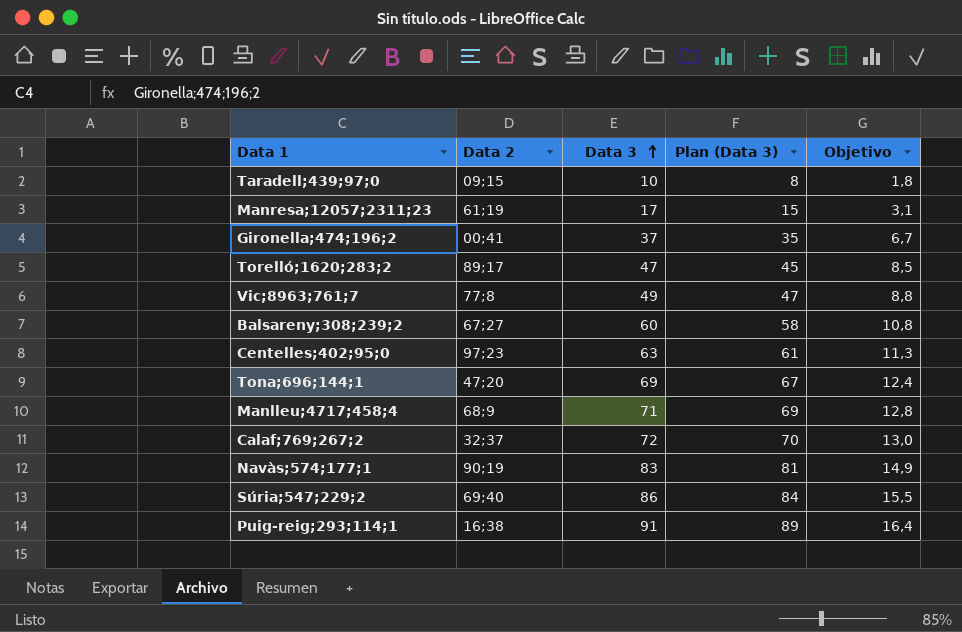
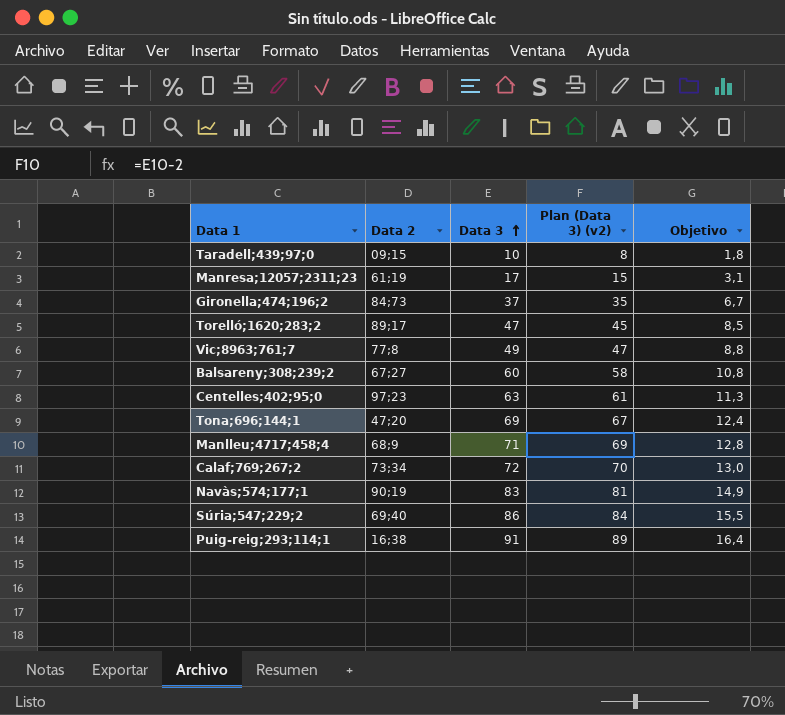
column name: Plan (Data 3) -> Plan (Data 3) (v2)
Gironella;474;196;2 | Data 2: 00;41 -> 84;73
Calaf;769;267;2 | Data 2: 32;37 -> 73;34

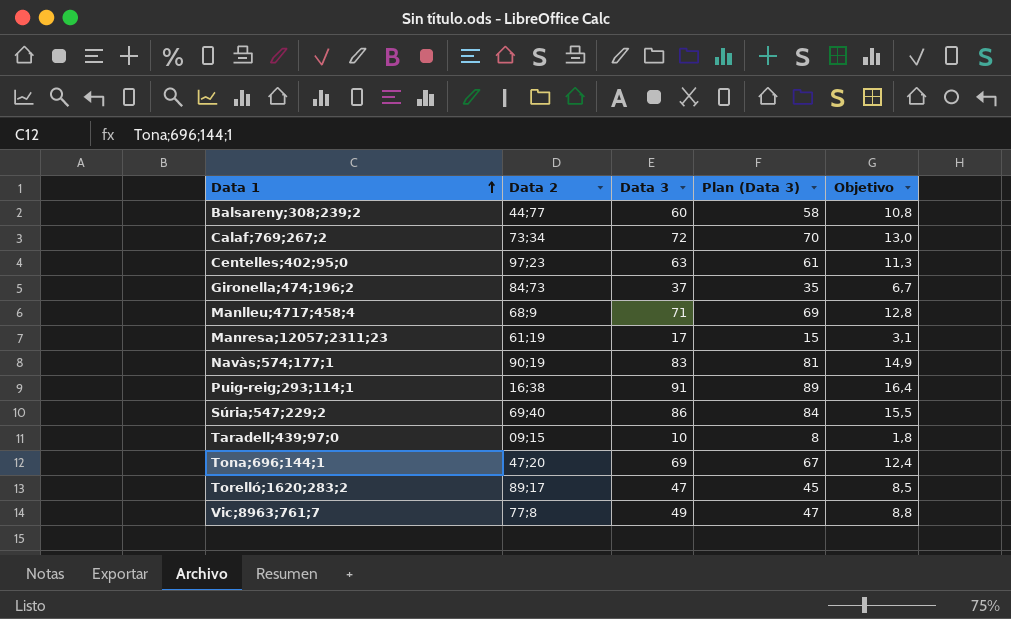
row order: Data 3 ascending -> Data 1 ascending
column name: Plan (Data 3) (v2) -> Plan (Data 3)
Balsareny;308;239;2 | Data 2: 67;27 -> 44;77

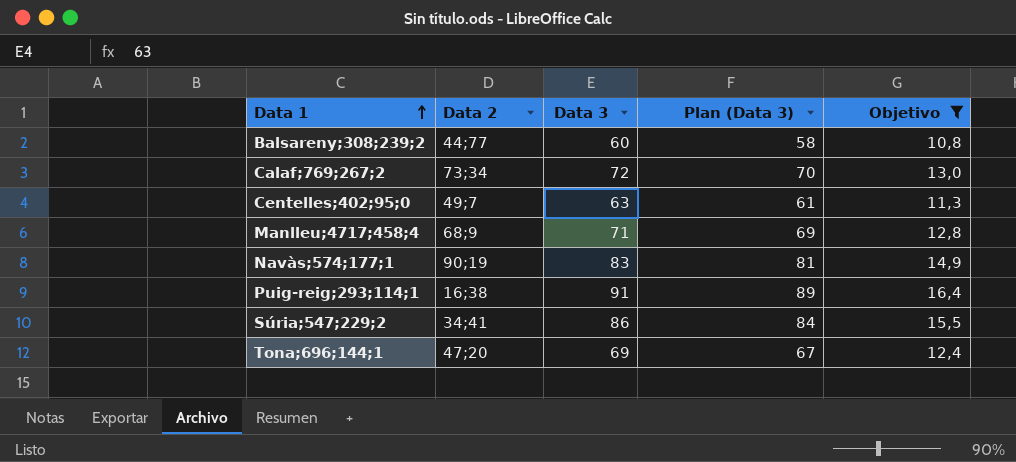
filter: none -> Objetivo >= 10,8
Centelles;402;95;0 | Data 2: 97;23 -> 49;7
Súria;547;229;2 | Data 2: 69;40 -> 34;41

